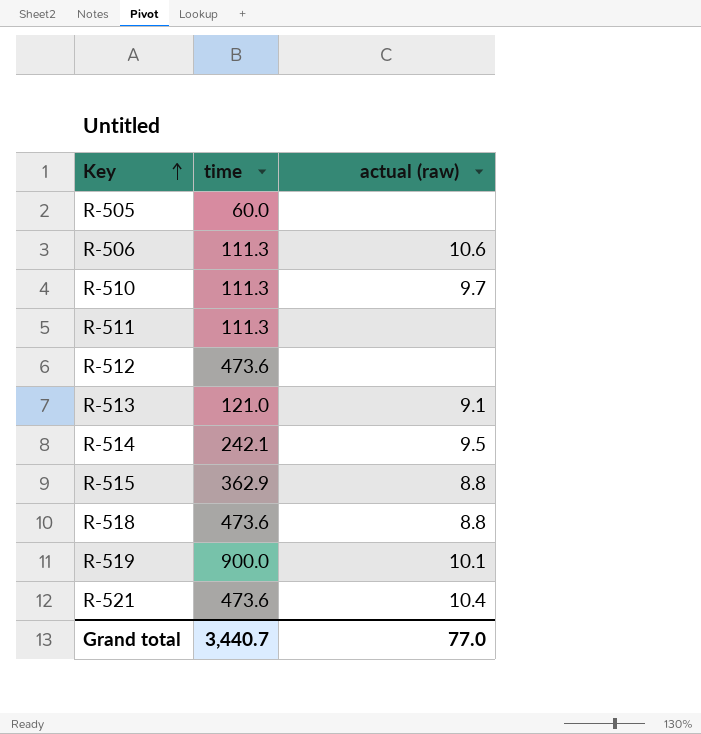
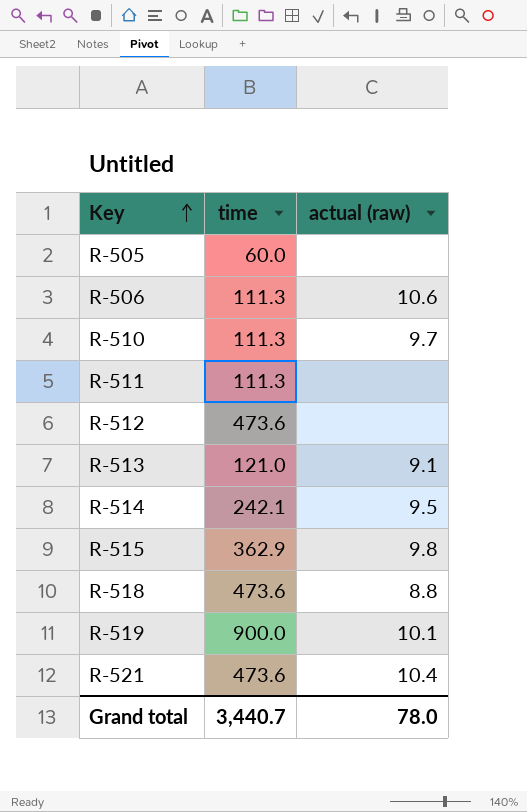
R-515 | actual (raw): 8.8 -> 9.8
Grand total | actual (raw): 77.0 -> 78.0

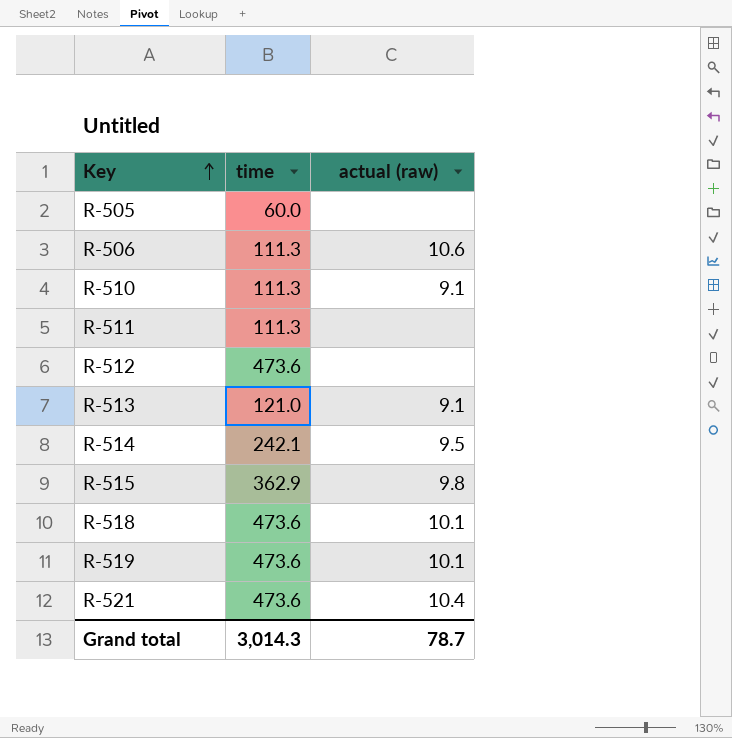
R-510 | actual (raw): 9.7 -> 9.1
R-518 | actual (raw): 8.8 -> 10.1
R-519 | time: 900.0 -> 473.6
Grand total | time: 3,440.7 -> 3,014.3
Grand total | actual (raw): 78.0 -> 78.7

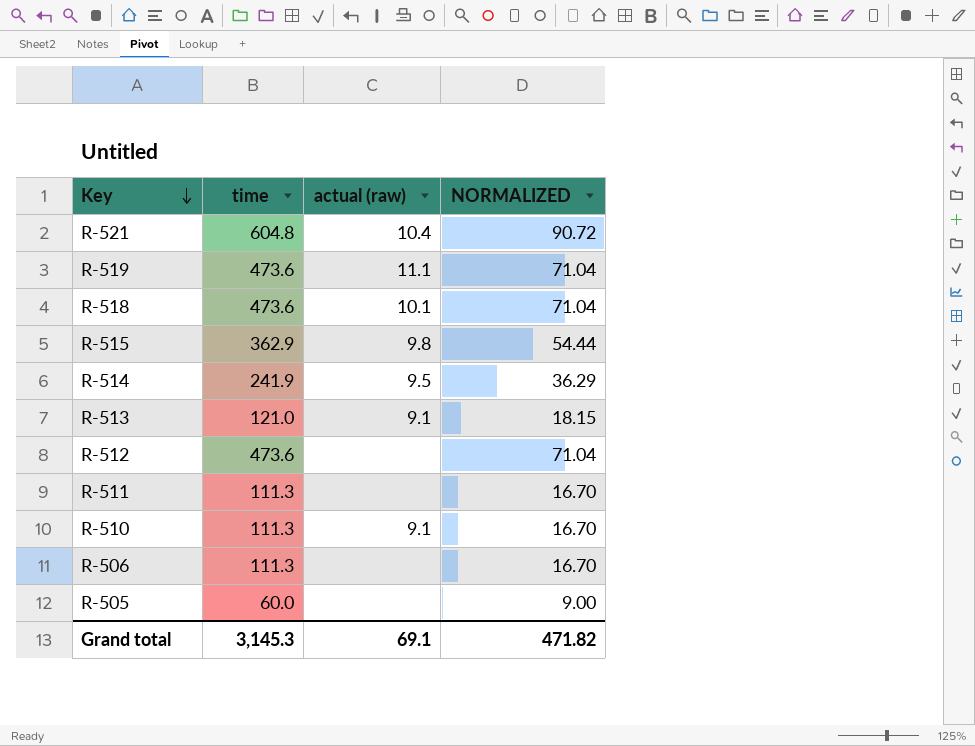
row order: Key ascending -> Key descending
column NORMALIZED | formula: none -> [time] * 0.15
R-521 | time: 473.6 -> 604.8
R-519 | actual (raw): 10.1 -> 11.1
R-514 | time: 242.1 -> 241.9
R-506 | actual (raw): 10.6 -> none
Grand total | time: 3,014.3 -> 3,145.3
Grand total | actual (raw): 78.7 -> 69.1

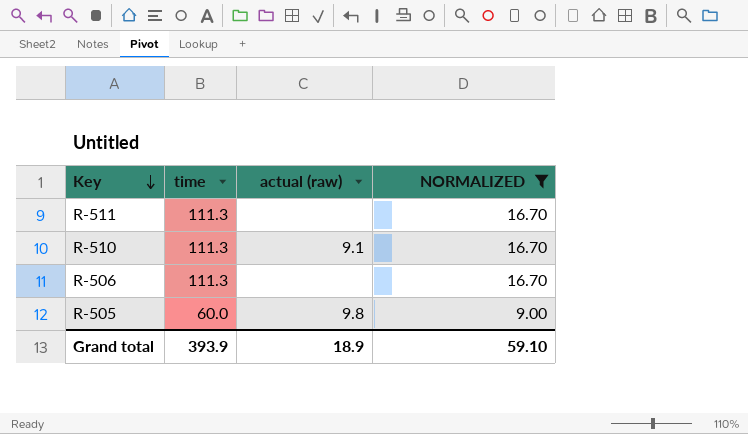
filter: none -> NORMALIZED <= 16.70
R-505 | actual (raw): none -> 9.8
Grand total | time: 3,145.3 -> 393.9
Grand total | actual (raw): 69.1 -> 18.9
Grand total | NORMALIZED: 471.82 -> 59.10

